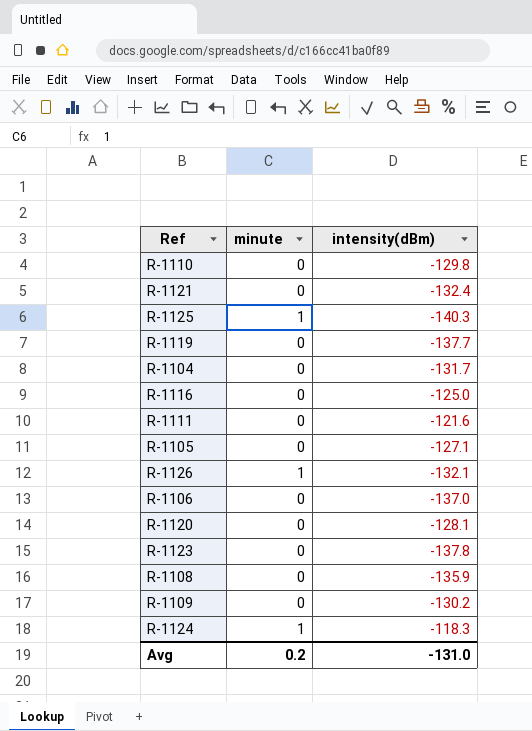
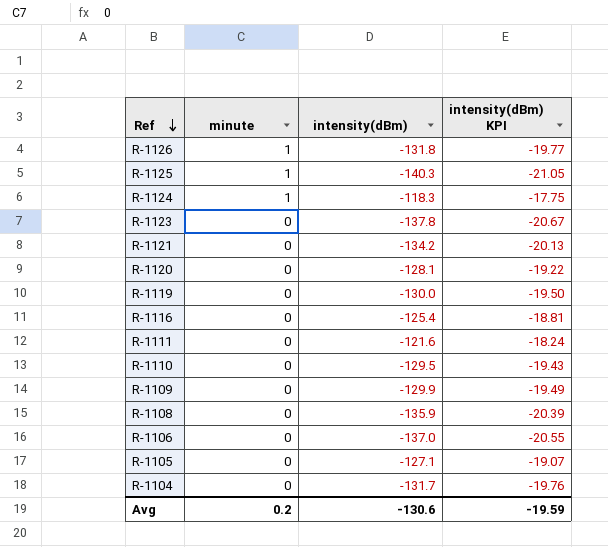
row order: none -> Ref descending
column intensity(dBm) KPI | formula: none -> [intensity(dBm)] * 0.15
R-1126 | intensity(dBm): -132.1 -> -131.8
R-1121 | intensity(dBm): -132.4 -> -134.2
R-1119 | intensity(dBm): -137.7 -> -130.0
R-1116 | intensity(dBm): -125.0 -> -125.4
R-1110 | intensity(dBm): -129.8 -> -129.5
R-1109 | intensity(dBm): -130.2 -> -129.9
Avg | intensity(dBm): -131.0 -> -130.6

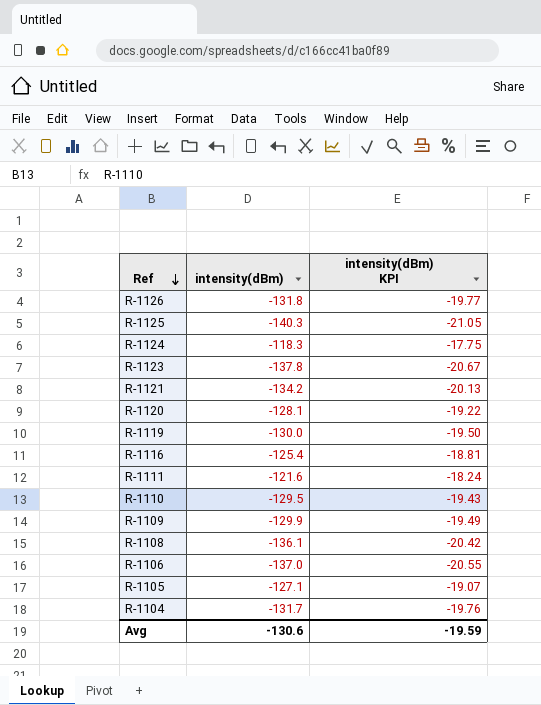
column minute | position: 2 -> none
R-1108 | intensity(dBm): -135.9 -> -136.1
R-1108 | intensity(dBm) KPI: -20.39 -> -20.42

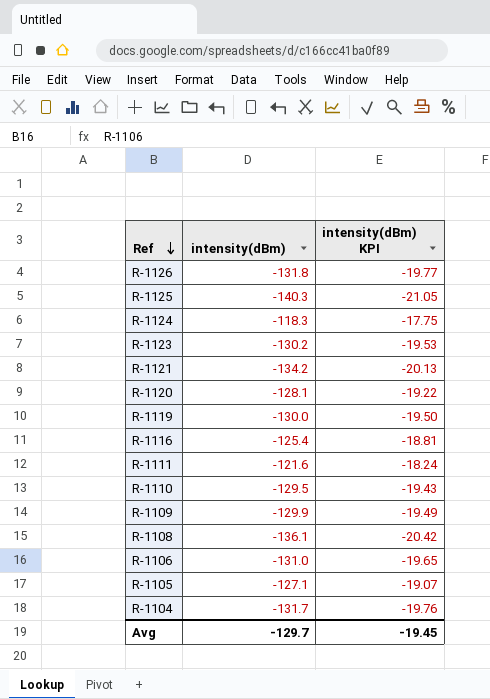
R-1123 | intensity(dBm): -137.8 -> -130.2
R-1123 | intensity(dBm) KPI: -20.67 -> -19.53
R-1106 | intensity(dBm): -137.0 -> -131.0
R-1106 | intensity(dBm) KPI: -20.55 -> -19.65
Avg | intensity(dBm): -130.6 -> -129.7
Avg | intensity(dBm) KPI: -19.59 -> -19.45

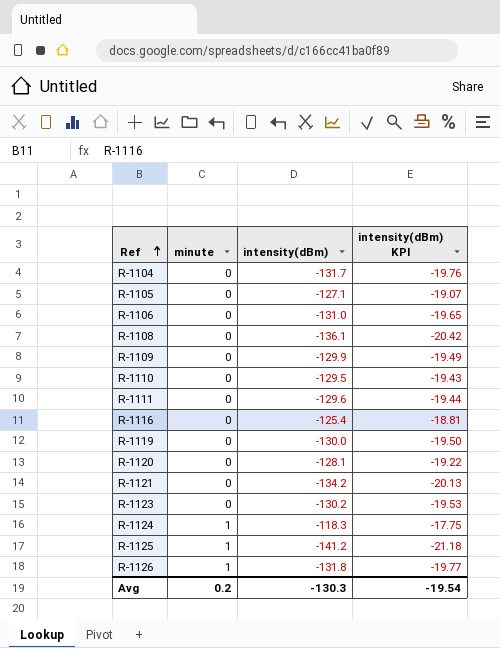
row order: Ref descending -> Ref ascending
column minute | position: none -> 2
R-1111 | intensity(dBm): -121.6 -> -129.6
R-1111 | intensity(dBm) KPI: -18.24 -> -19.44
R-1125 | intensity(dBm): -140.3 -> -141.2
R-1125 | intensity(dBm) KPI: -21.05 -> -21.18
Avg | intensity(dBm): -129.7 -> -130.3
Avg | intensity(dBm) KPI: -19.45 -> -19.54

